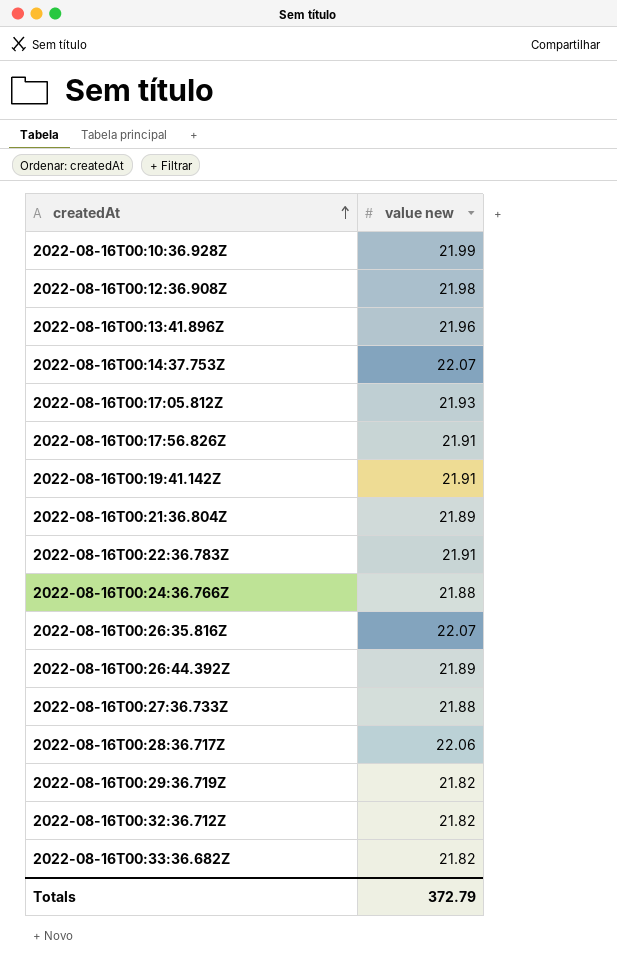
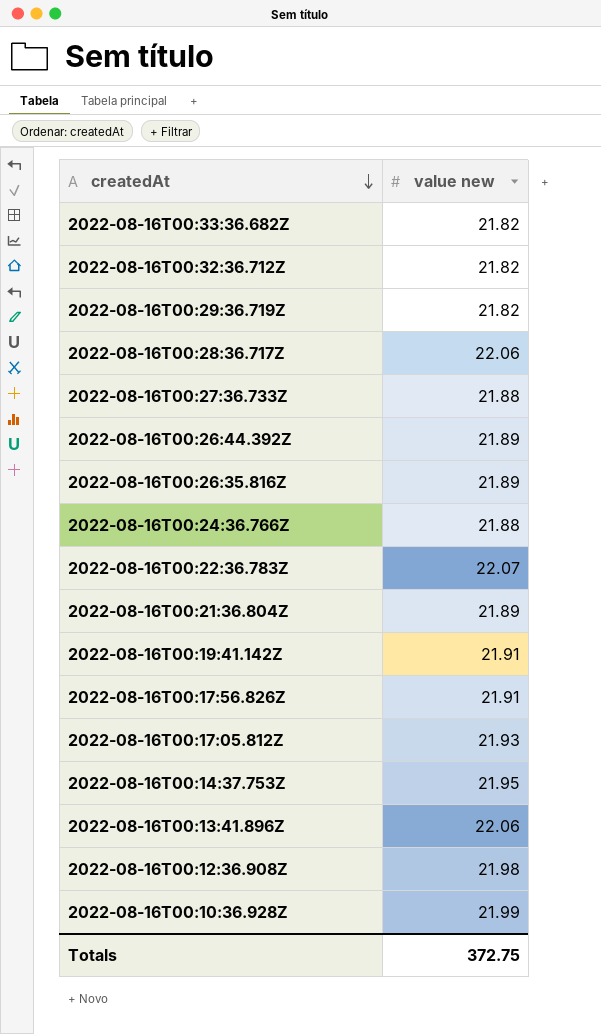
row order: createdAt ascending -> createdAt descending
2022-08-16T00:26:35.816Z | value new: 22.07 -> 21.89
2022-08-16T00:22:36.783Z | value new: 21.91 -> 22.07
2022-08-16T00:14:37.753Z | value new: 22.07 -> 21.95
2022-08-16T00:13:41.896Z | value new: 21.96 -> 22.06
Totals | value new: 372.79 -> 372.75

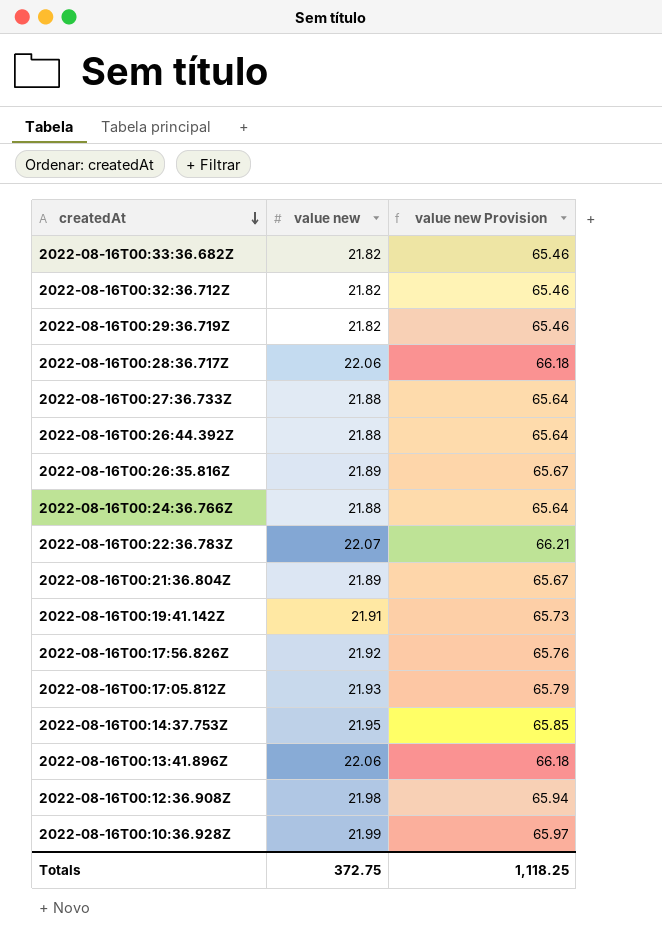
column value new Provision | formula: none -> [value new] * 3
2022-08-16T00:26:44.392Z | value new: 21.89 -> 21.88
2022-08-16T00:17:56.826Z | value new: 21.91 -> 21.92

